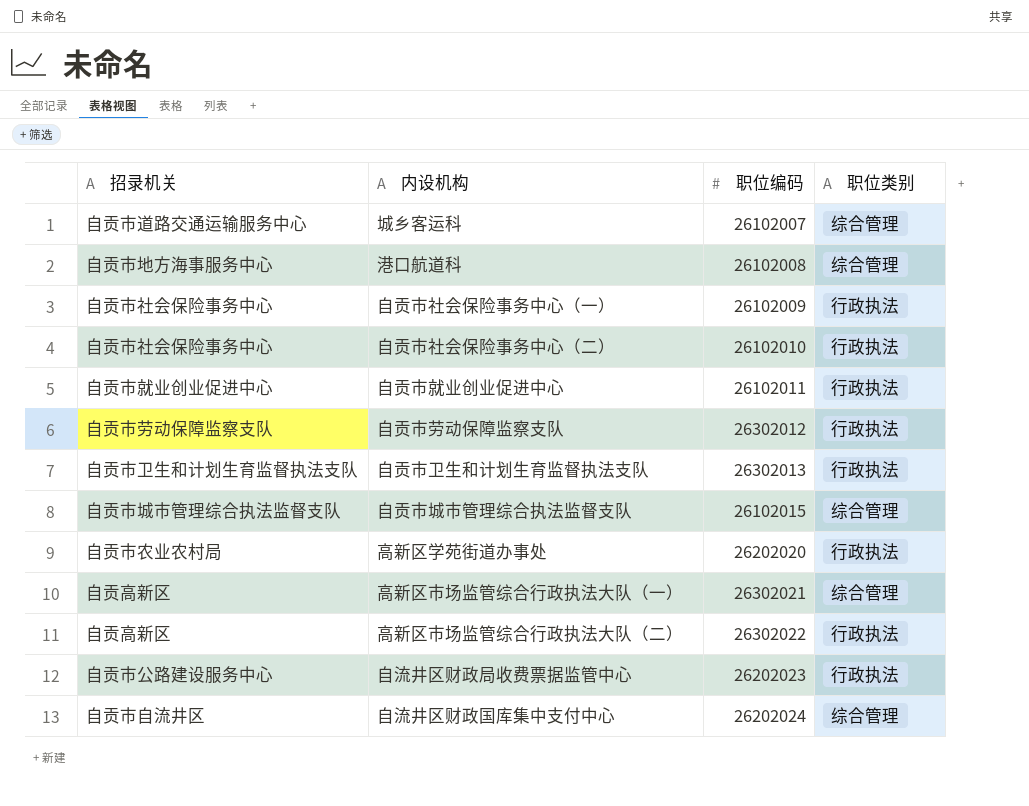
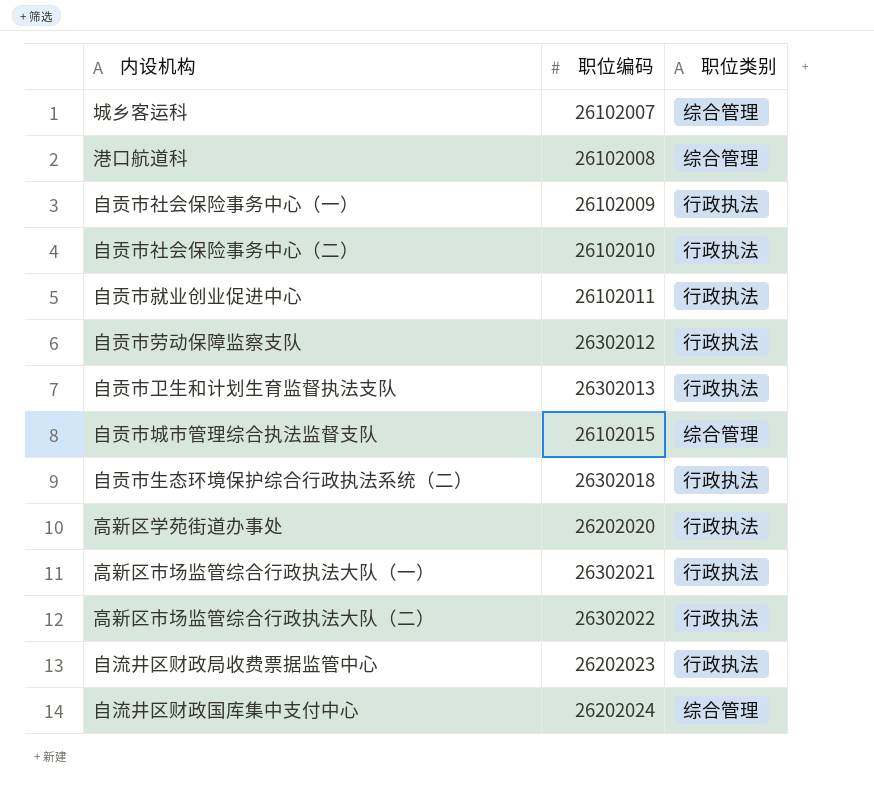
column 招录机关 | position: 1 -> none
row 自贡市生态环境保护综合行政执法系统（二）: none -> 26302018 | 行政执法
高新区市场监管综合行政执法大队（一） | 职位类别: 综合管理 -> 行政执法

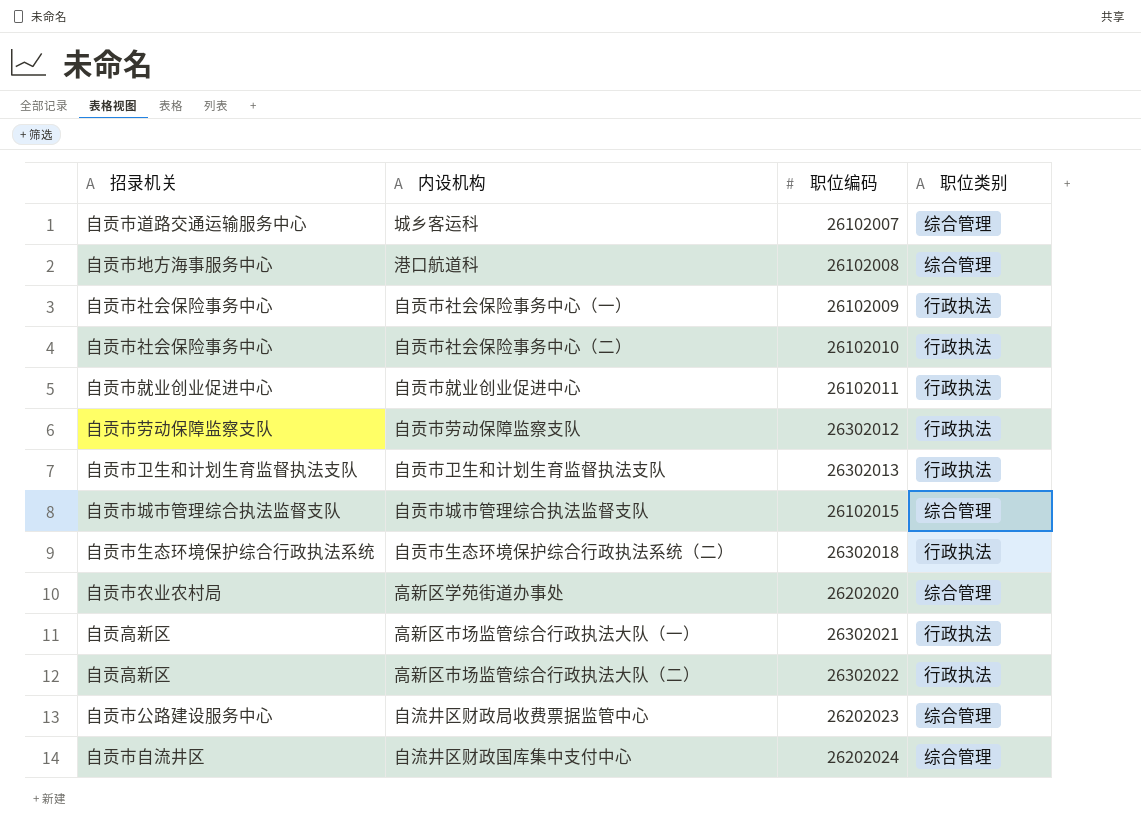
column 招录机关 | position: none -> 1
高新区学苑街道办事处 | 职位类别: 行政执法 -> 综合管理
自流井区财政局收费票据监管中心 | 职位类别: 行政执法 -> 综合管理

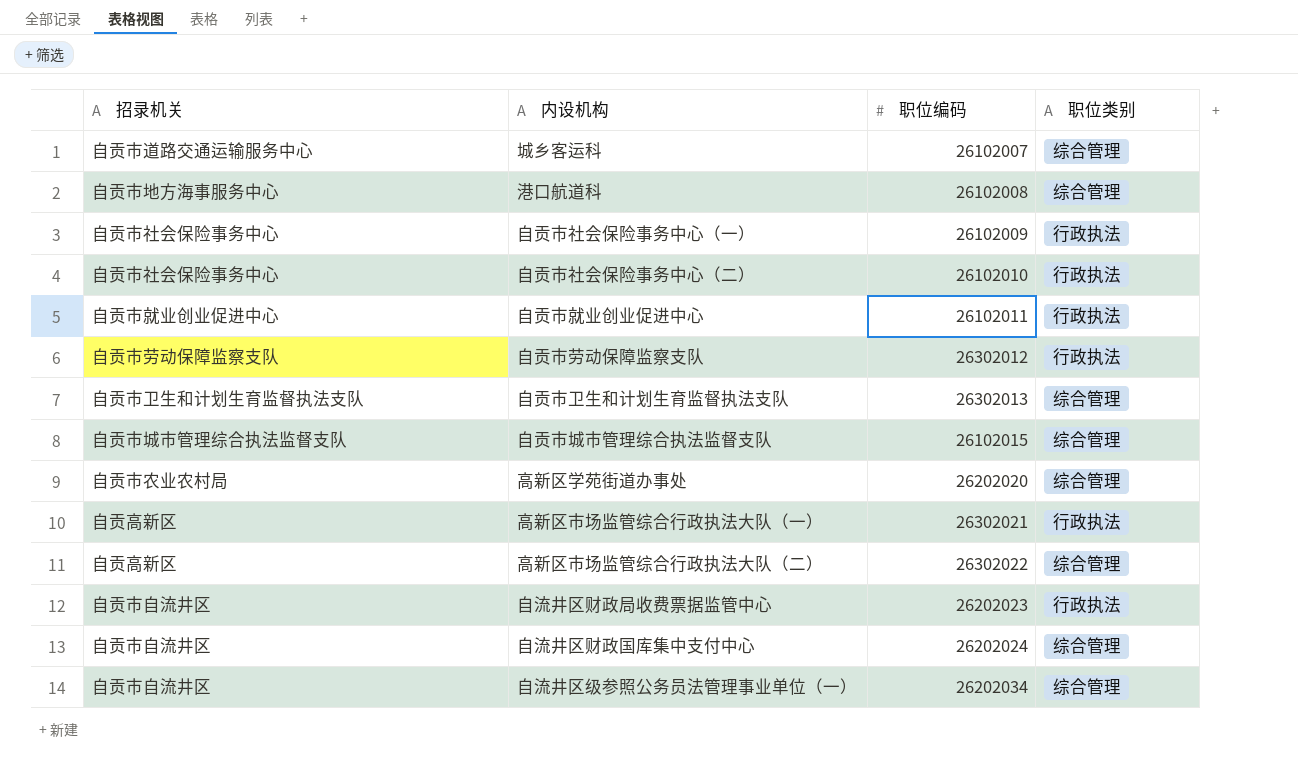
row 自贡市生态环境保护综合行政执法系统（二）: 自贡市生态环境保护综合行政执法系统 | 26302018 | 行政执法 -> none
自贡市卫生和计划生育监督执法支队 | 职位类别: 行政执法 -> 综合管理
高新区市场监管综合行政执法大队（二） | 职位类别: 行政执法 -> 综合管理
自流井区财政局收费票据监管中心 | 招录机关: 自贡市公路建设服务中心 -> 自贡市自流井区
自流井区财政局收费票据监管中心 | 职位类别: 综合管理 -> 行政执法
row 自流井区级参照公务员法管理事业单位（一）: none -> 自贡市自流井区 | 26202034 | 综合管理

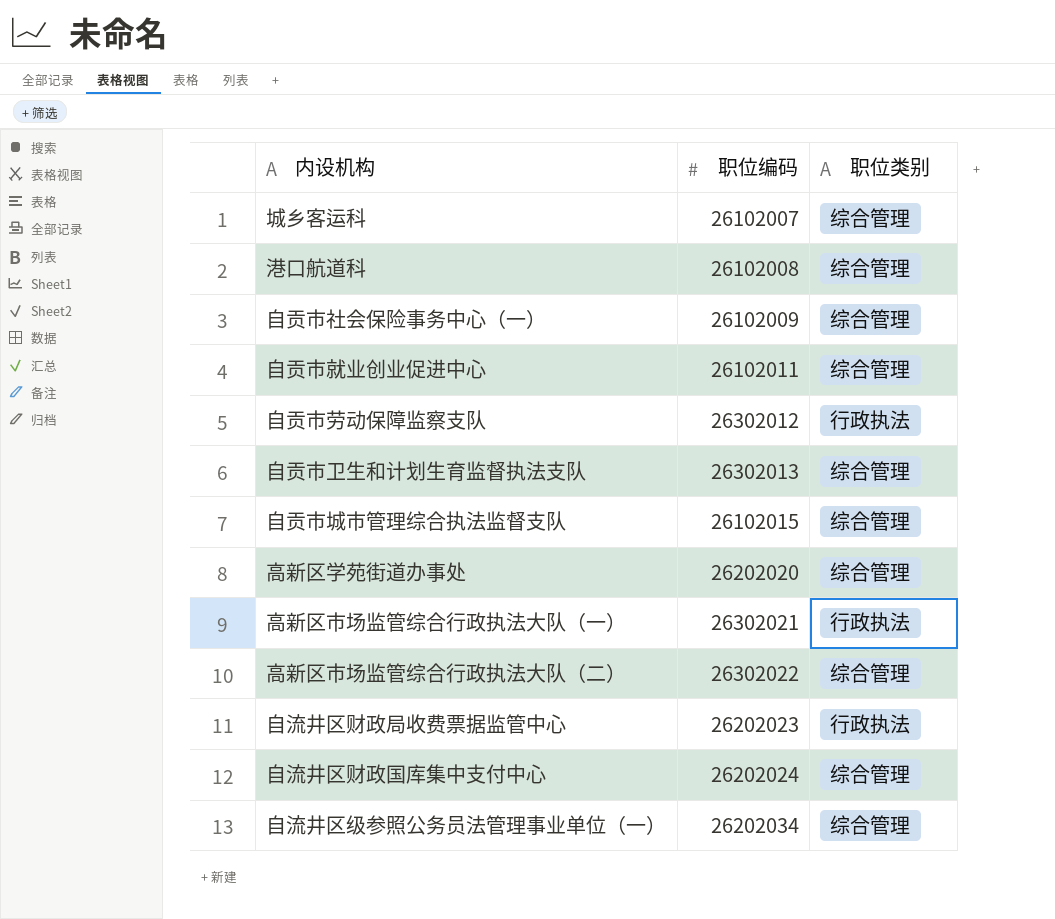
column 招录机关 | position: 1 -> none
row 自贡市社会保险事务中心（二）: 自贡市社会保险事务中心 | 26102010 | 行政执法 -> none
自贡市社会保险事务中心（一） | 职位类别: 行政执法 -> 综合管理
自贡市就业创业促进中心 | 职位类别: 行政执法 -> 综合管理

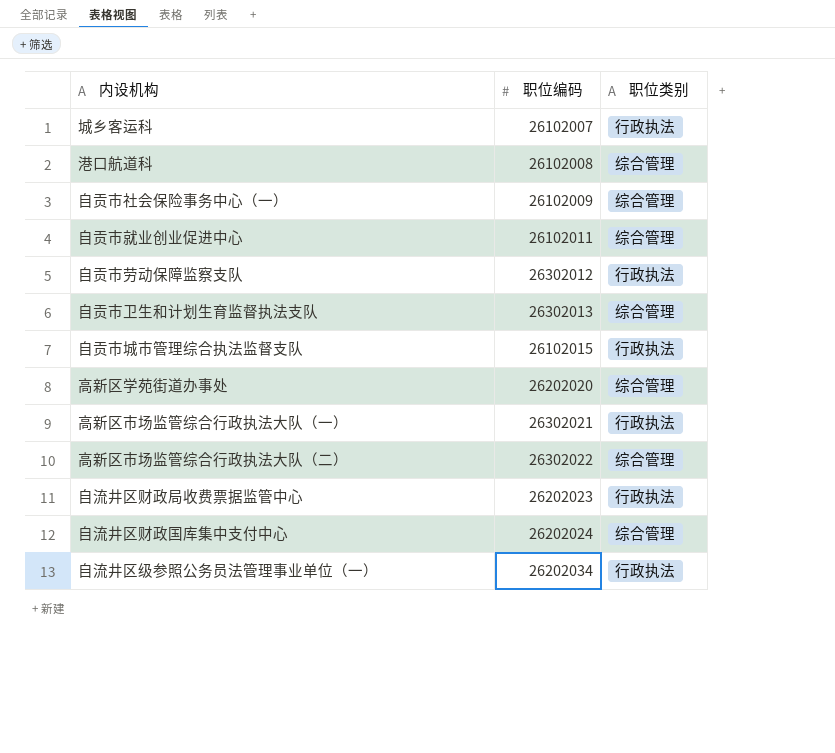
城乡客运科 | 职位类别: 综合管理 -> 行政执法
自贡市城市管理综合执法监督支队 | 职位类别: 综合管理 -> 行政执法
自流井区级参照公务员法管理事业单位（一） | 职位类别: 综合管理 -> 行政执法

